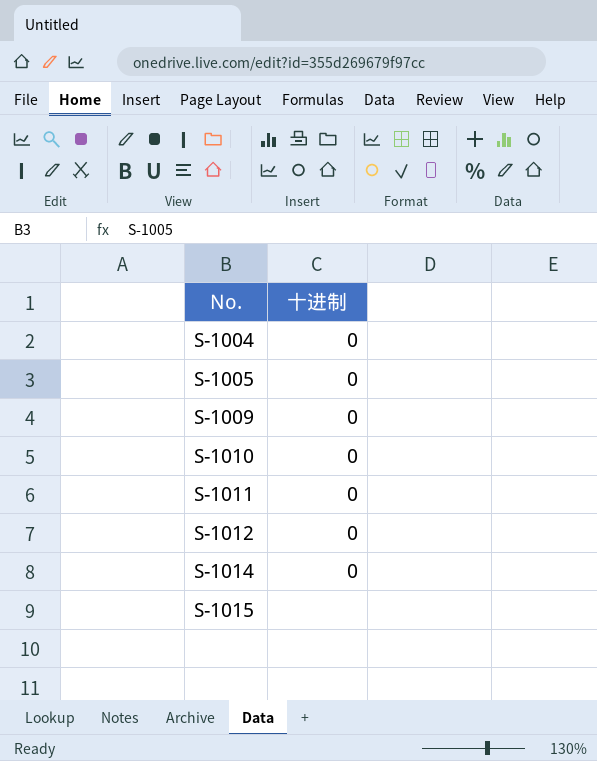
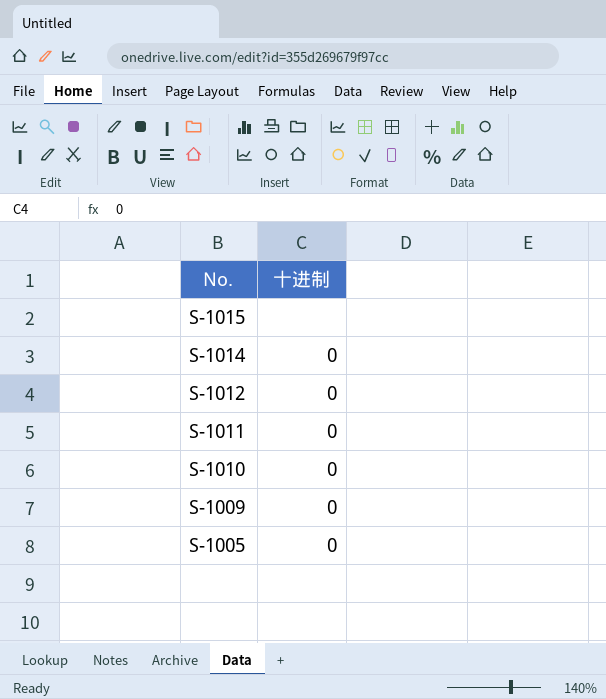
row order: No. ascending -> No. descending
row S-1004: 0 -> none

